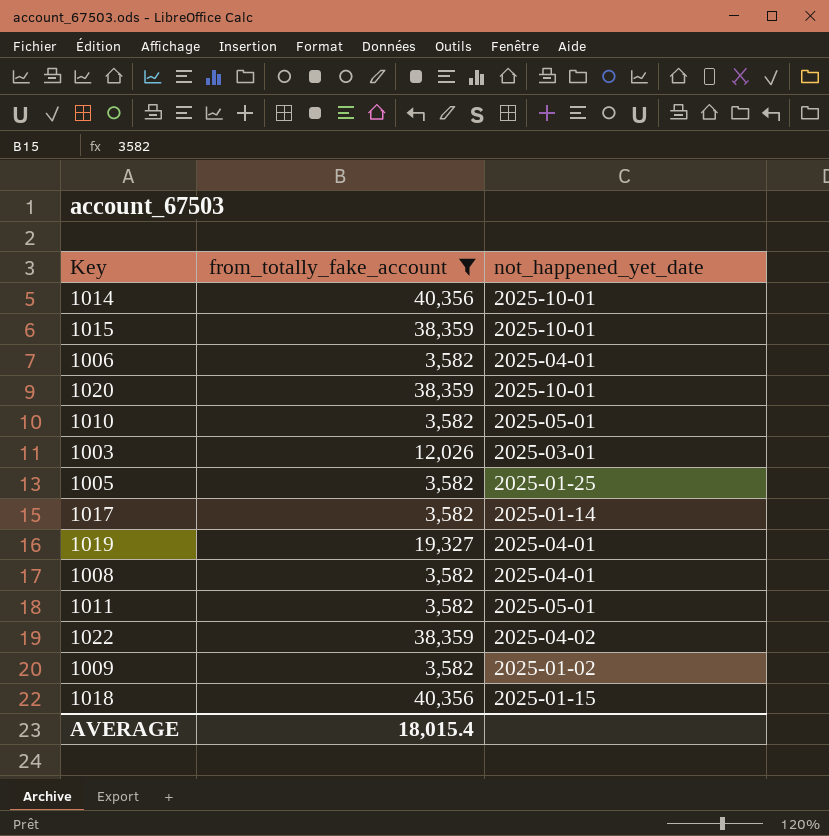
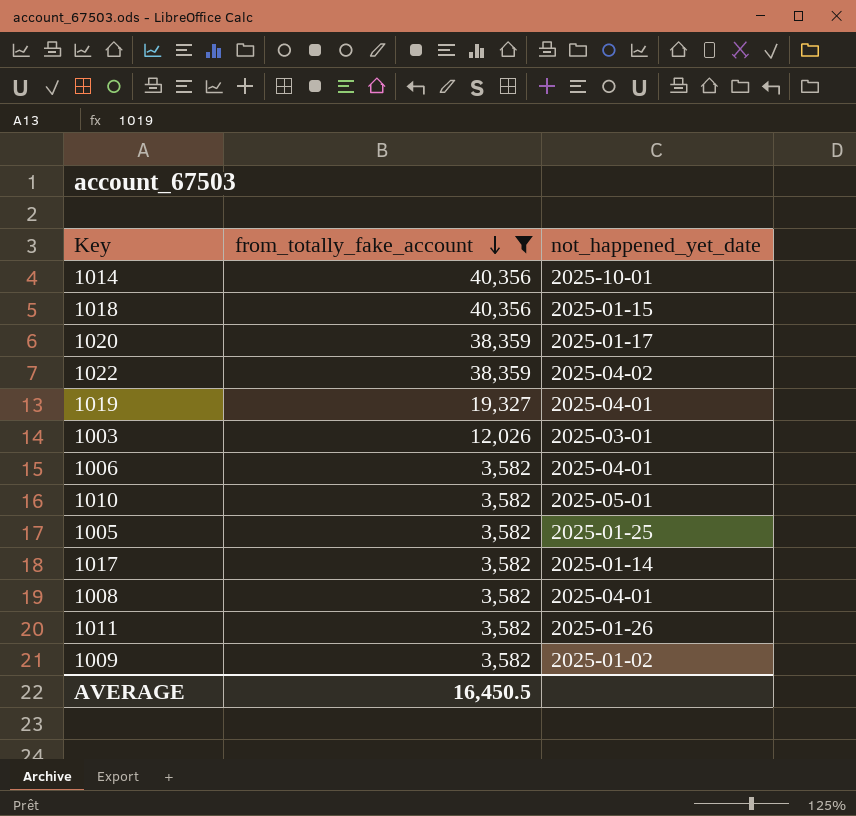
row order: none -> from_totally_fake_account descending
row 1015: 38,359 | 2025-10-01 -> none
1020 | not_happened_yet_date: 2025-10-01 -> 2025-01-17
1011 | not_happened_yet_date: 2025-05-01 -> 2025-01-26
AVERAGE | from_totally_fake_account: 18,015.4 -> 16,450.5

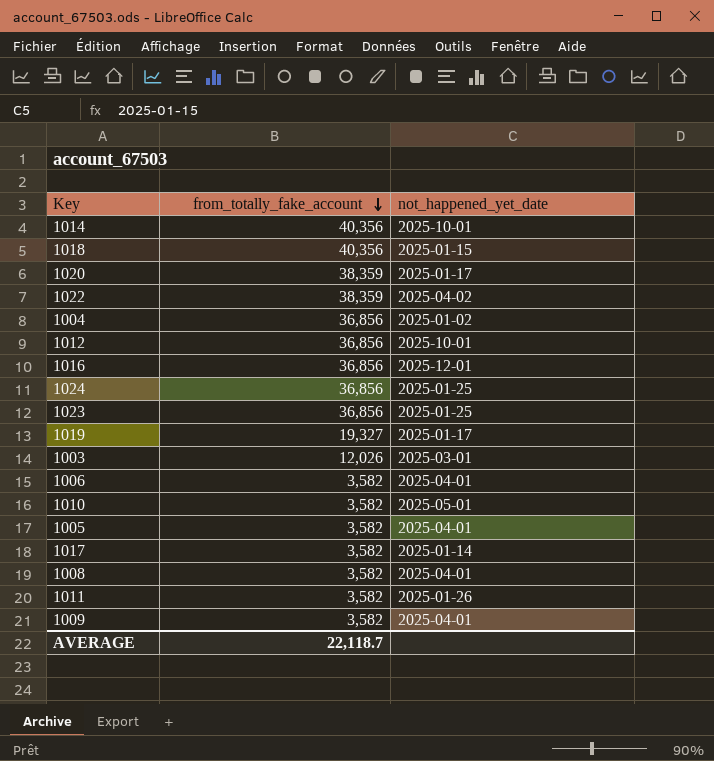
filter: from_totally_fake_account != 36,856 -> none
1019 | not_happened_yet_date: 2025-04-01 -> 2025-01-17
1005 | not_happened_yet_date: 2025-01-25 -> 2025-04-01
1009 | not_happened_yet_date: 2025-01-02 -> 2025-04-01
AVERAGE | from_totally_fake_account: 16,450.5 -> 22,118.7

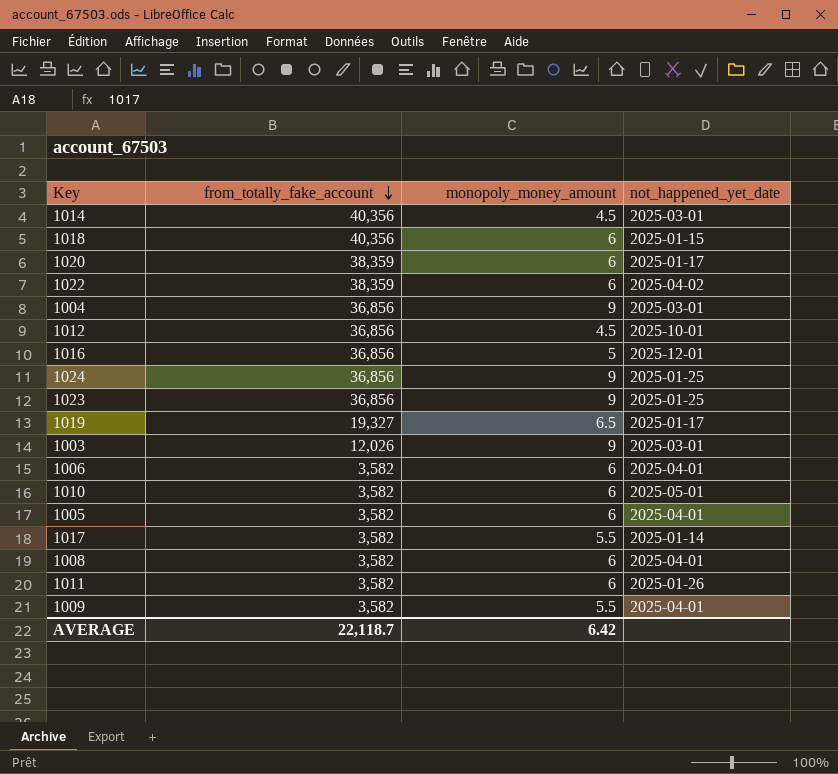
column monopoly_money_amount | position: none -> 3
1014 | not_happened_yet_date: 2025-10-01 -> 2025-03-01
1004 | not_happened_yet_date: 2025-01-02 -> 2025-03-01

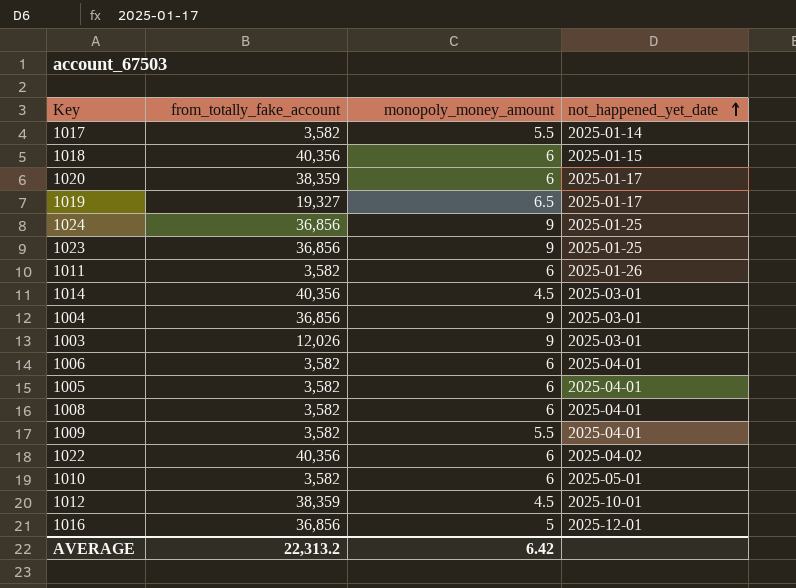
row order: from_totally_fake_account descending -> not_happened_yet_date ascending
1022 | from_totally_fake_account: 38,359 -> 40,356
1012 | from_totally_fake_account: 36,856 -> 38,359
AVERAGE | from_totally_fake_account: 22,118.7 -> 22,313.2

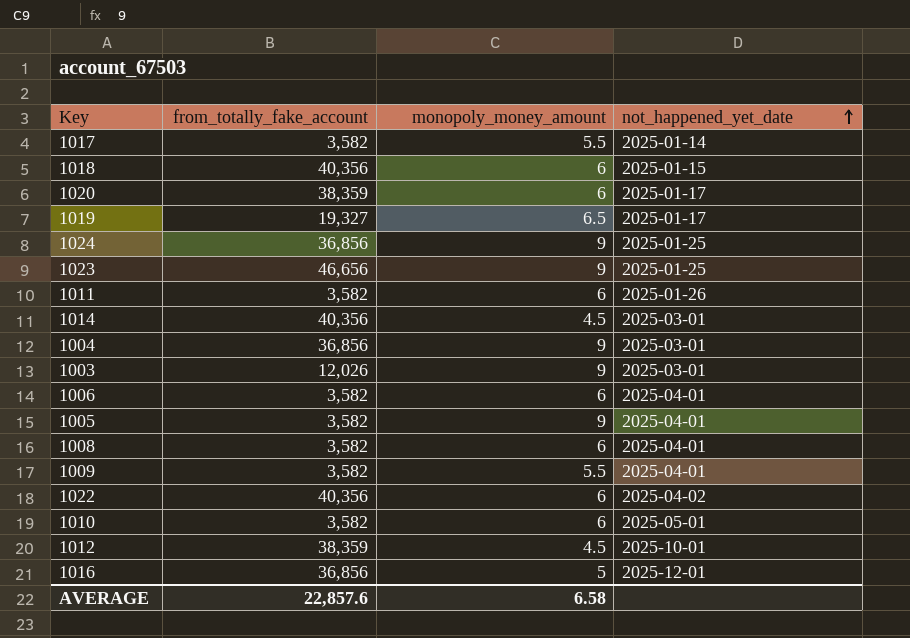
1023 | from_totally_fake_account: 36,856 -> 46,656
1005 | monopoly_money_amount: 6 -> 9
AVERAGE | from_totally_fake_account: 22,313.2 -> 22,857.6
AVERAGE | monopoly_money_amount: 6.42 -> 6.58

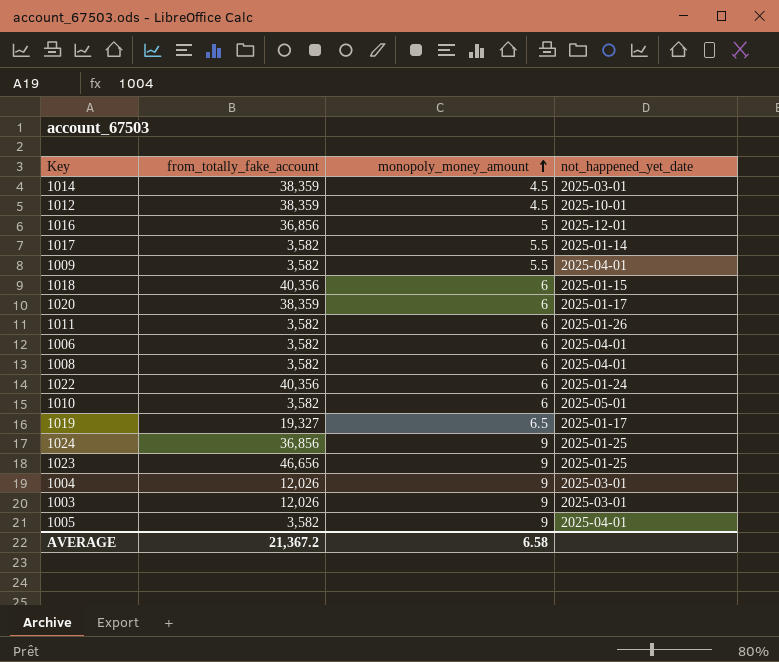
row order: not_happened_yet_date ascending -> monopoly_money_amount ascending
1014 | from_totally_fake_account: 40,356 -> 38,359
1022 | not_happened_yet_date: 2025-04-02 -> 2025-01-24
1004 | from_totally_fake_account: 36,856 -> 12,026
AVERAGE | from_totally_fake_account: 22,857.6 -> 21,367.2

